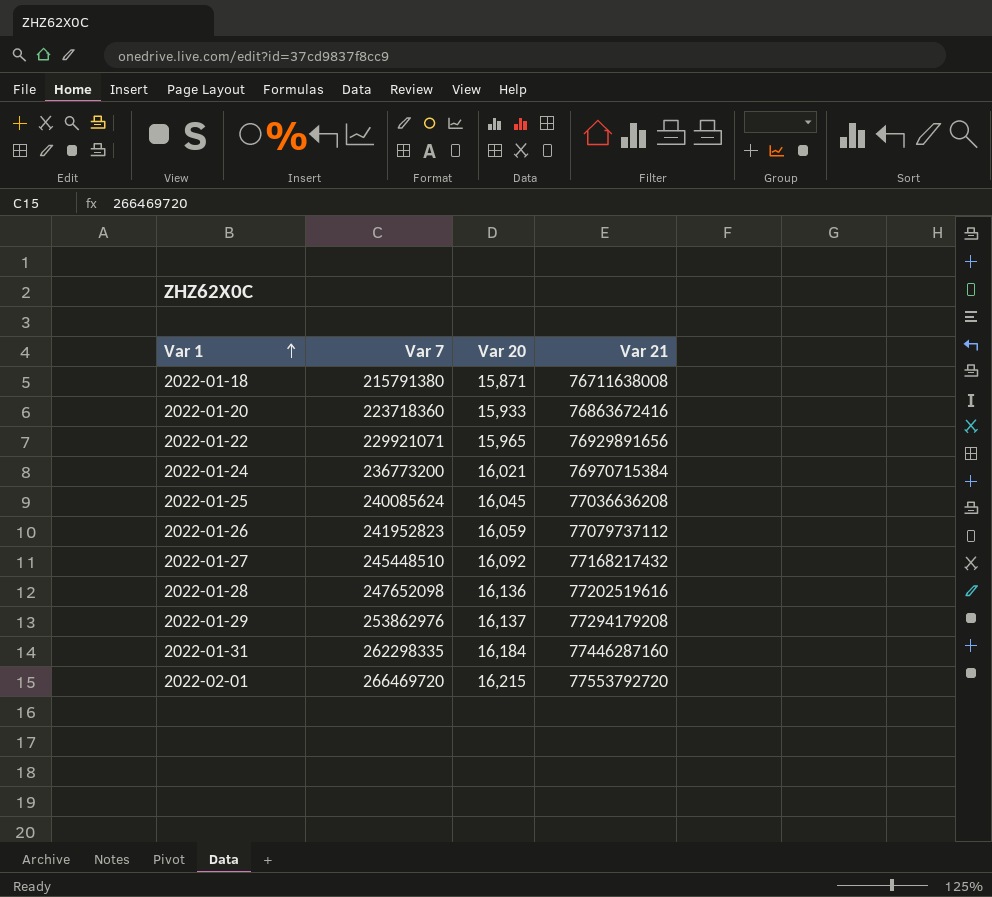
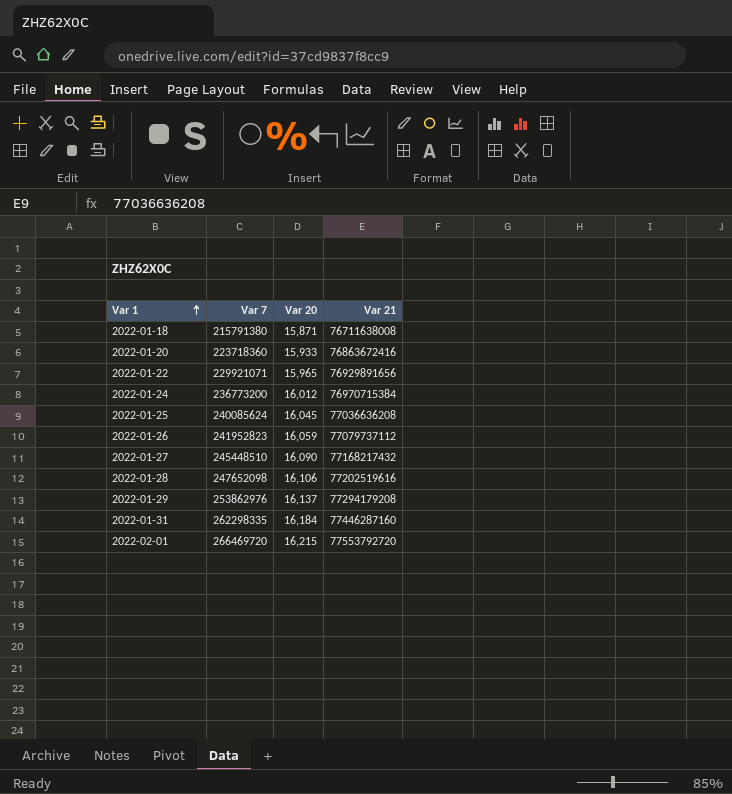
2022-01-24 | Var 20: 16,021 -> 16,012
2022-01-27 | Var 20: 16,092 -> 16,090
2022-01-28 | Var 20: 16,136 -> 16,106

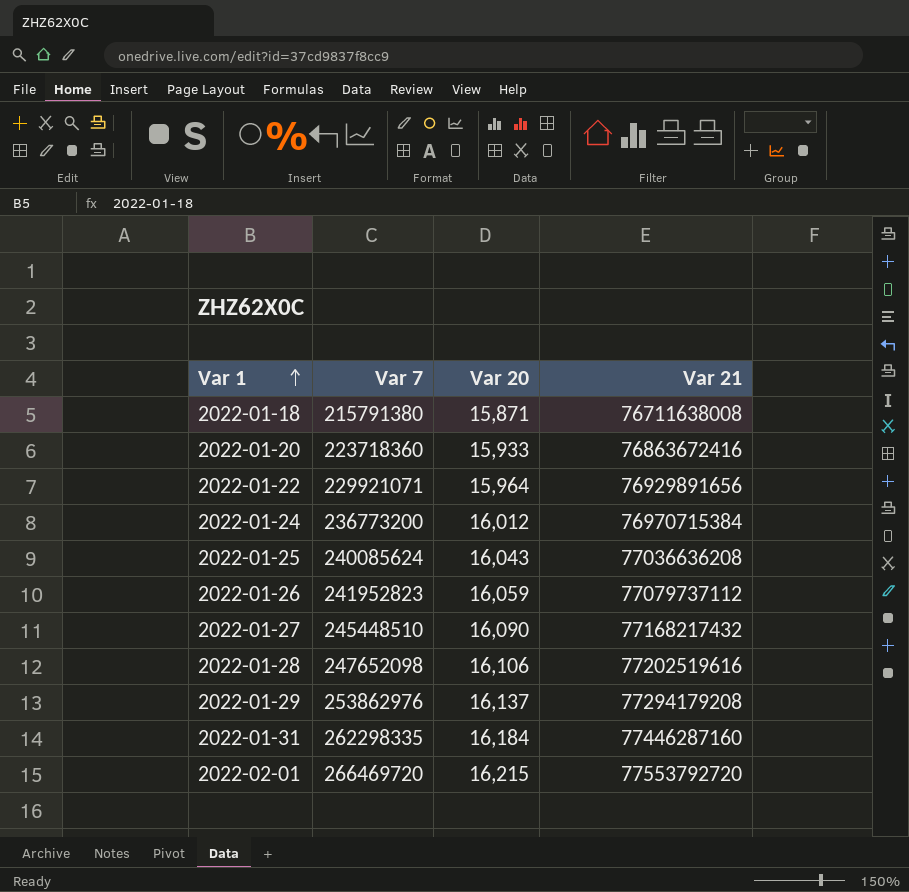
2022-01-22 | Var 20: 15,965 -> 15,964
2022-01-25 | Var 20: 16,045 -> 16,043

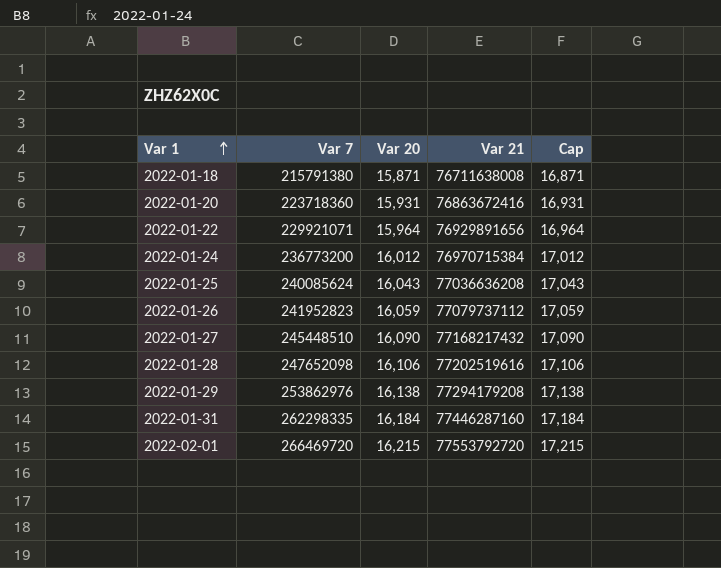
column Cap | formula: none -> [Var 20] + 1000
2022-01-20 | Var 20: 15,933 -> 15,931
2022-01-29 | Var 20: 16,137 -> 16,138

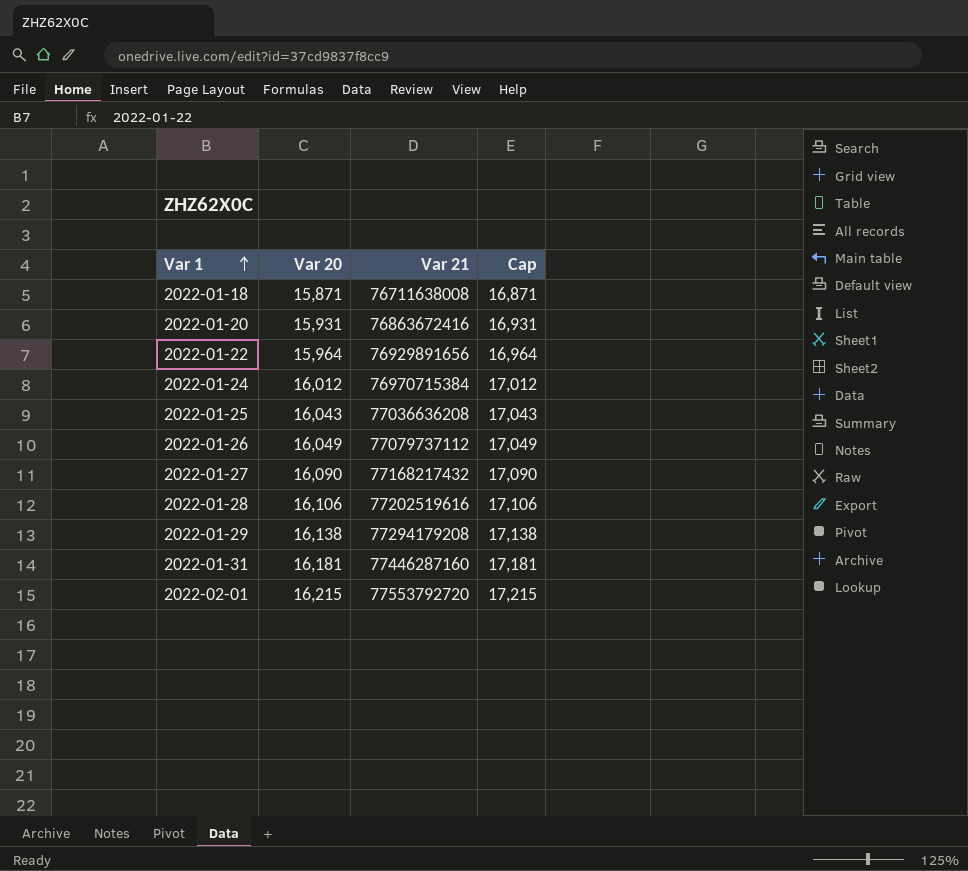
column Var 7 | position: 2 -> none
2022-01-26 | Var 20: 16,059 -> 16,049
2022-01-26 | Cap: 17,059 -> 17,049
2022-01-31 | Var 20: 16,184 -> 16,181
2022-01-31 | Cap: 17,184 -> 17,181

